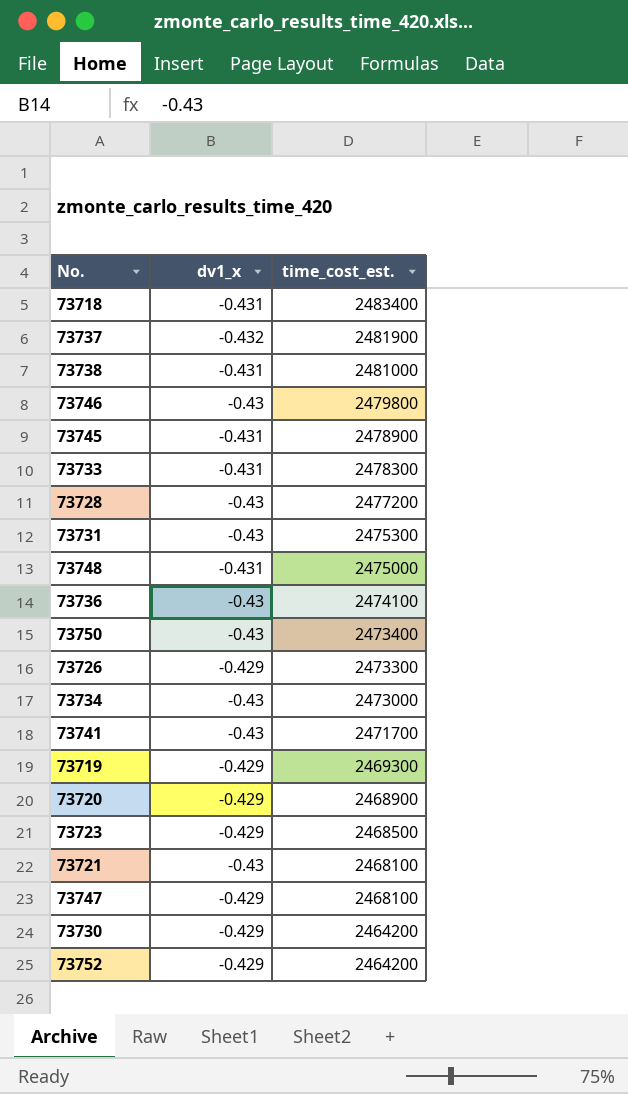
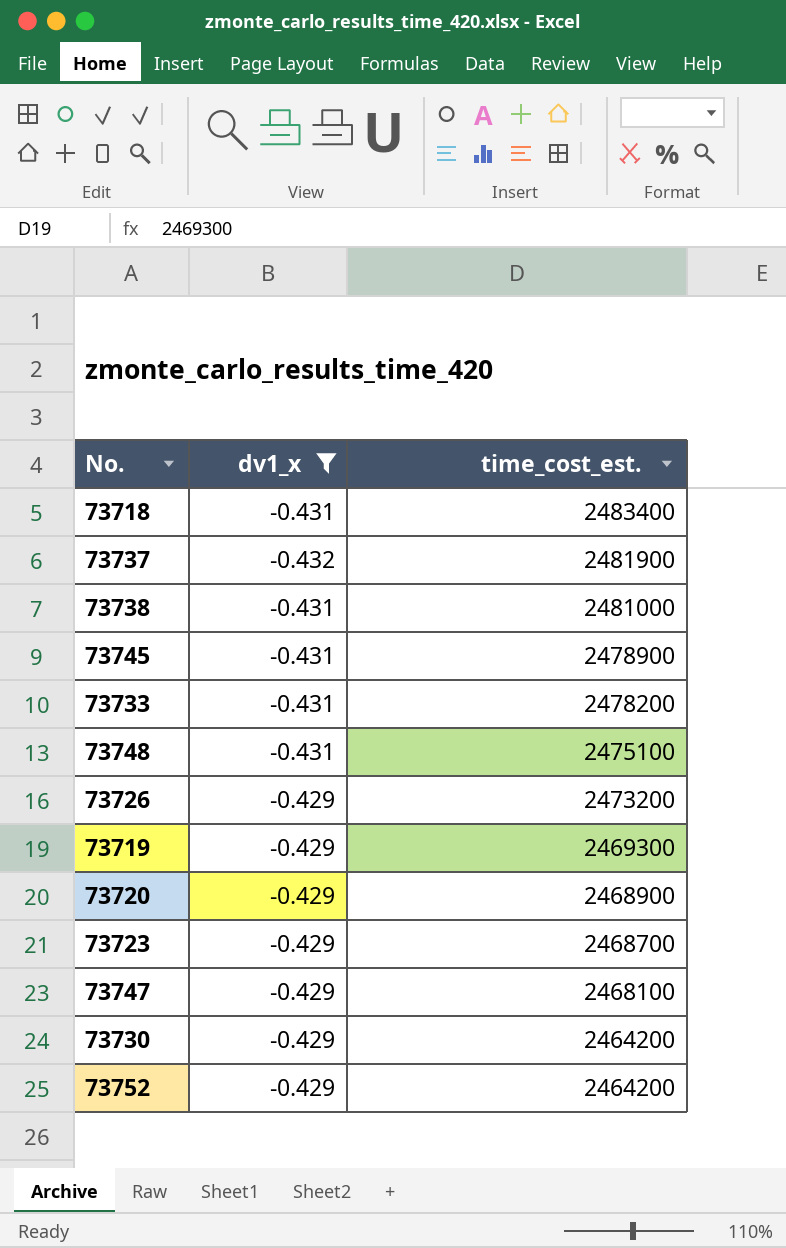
filter: none -> dv1_x != -0.43
73733 | time_cost_est.: 2478300 -> 2478200
73748 | time_cost_est.: 2475000 -> 2475100
73726 | time_cost_est.: 2473300 -> 2473200
73723 | time_cost_est.: 2468500 -> 2468700

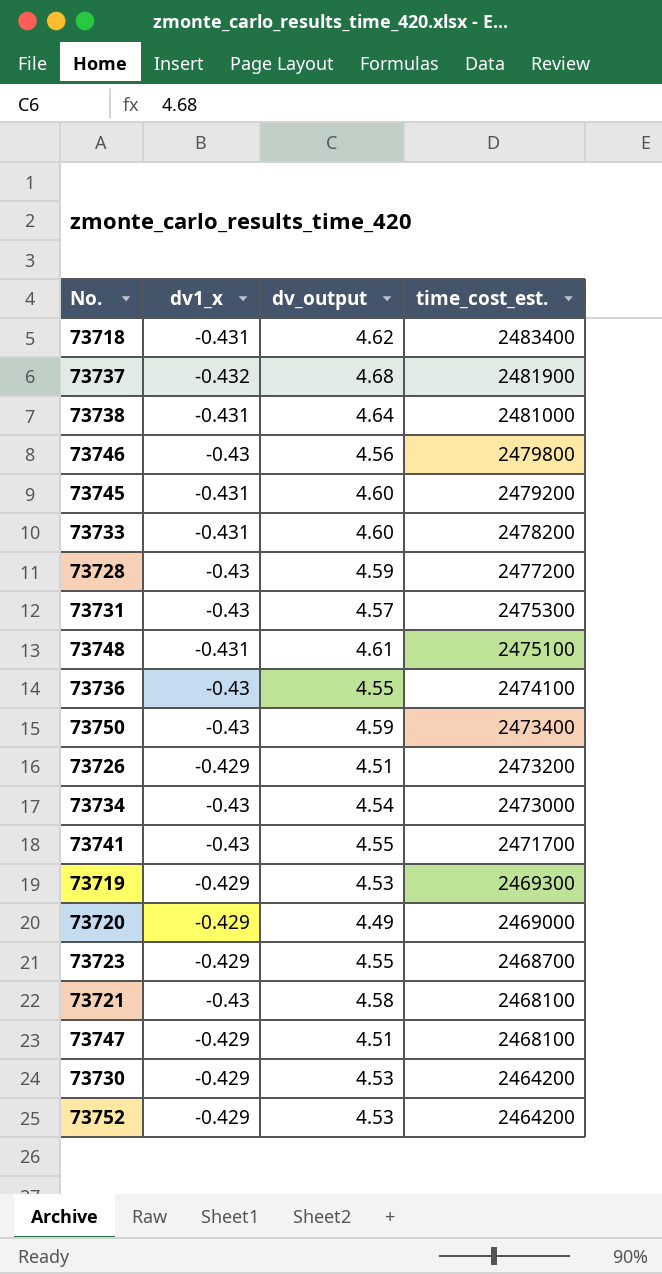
filter: dv1_x != -0.43 -> none
column dv_output | position: none -> 3
73745 | time_cost_est.: 2478900 -> 2479200
73720 | time_cost_est.: 2468900 -> 2469000

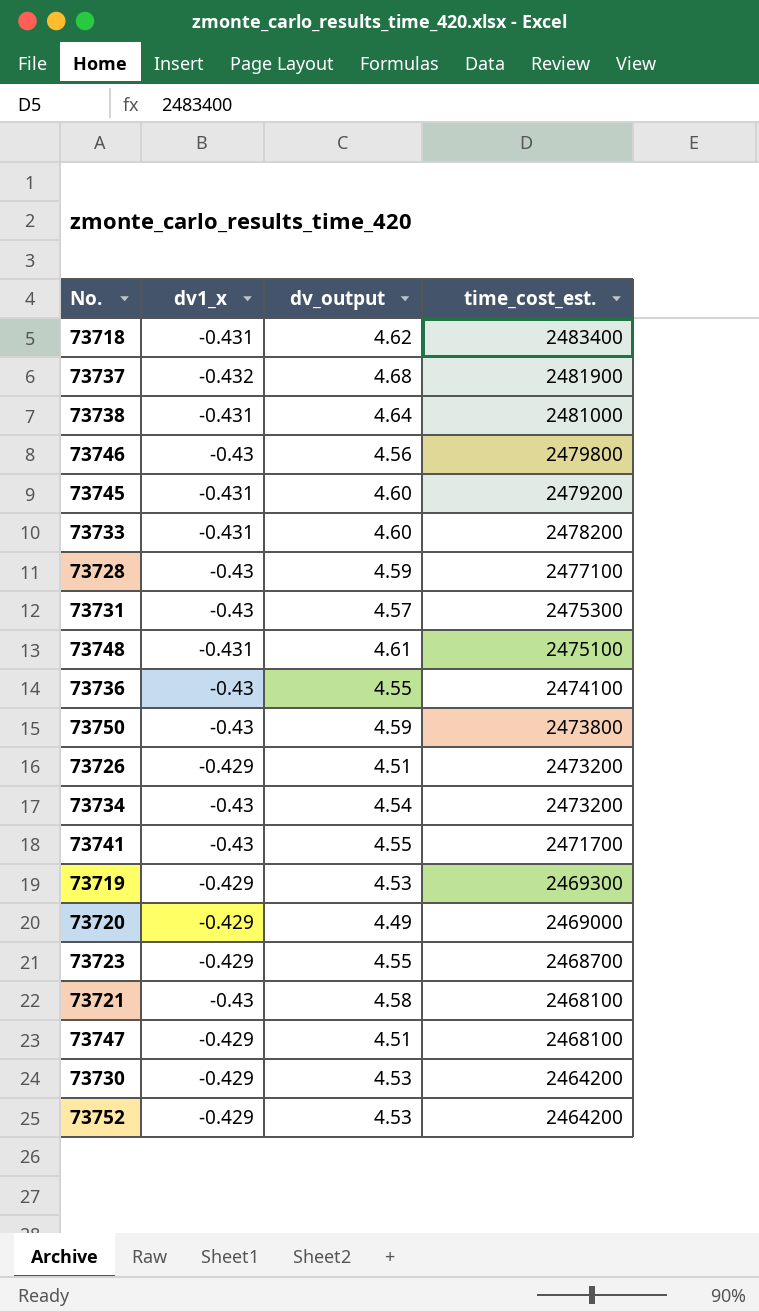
73728 | time_cost_est.: 2477200 -> 2477100
73750 | time_cost_est.: 2473400 -> 2473800
73734 | time_cost_est.: 2473000 -> 2473200

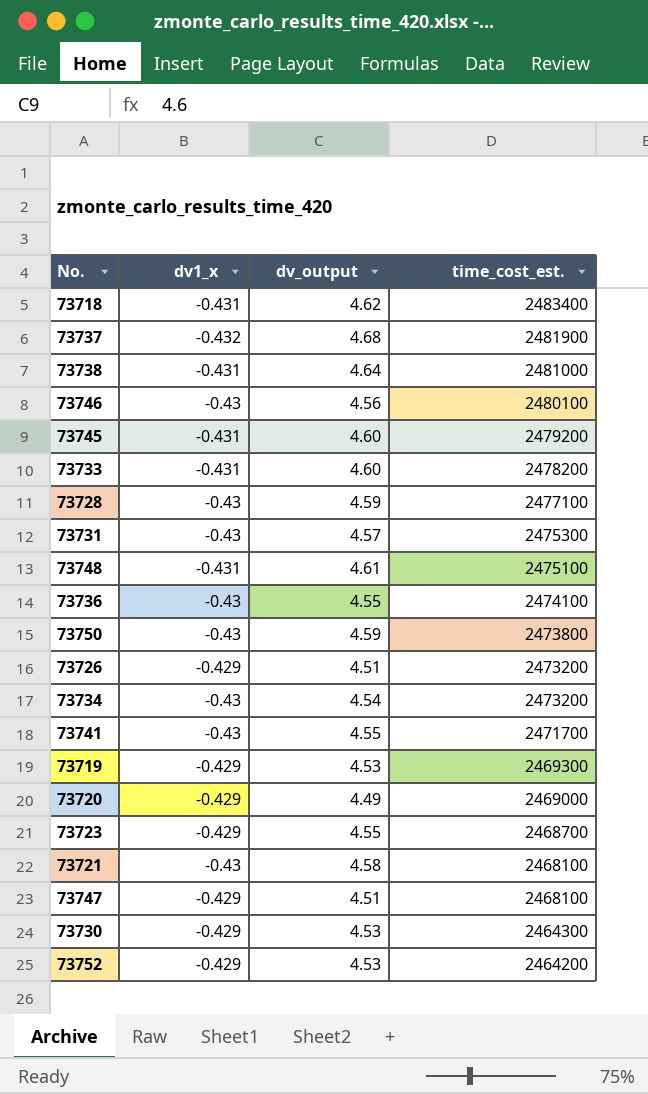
73746 | time_cost_est.: 2479800 -> 2480100
73730 | time_cost_est.: 2464200 -> 2464300

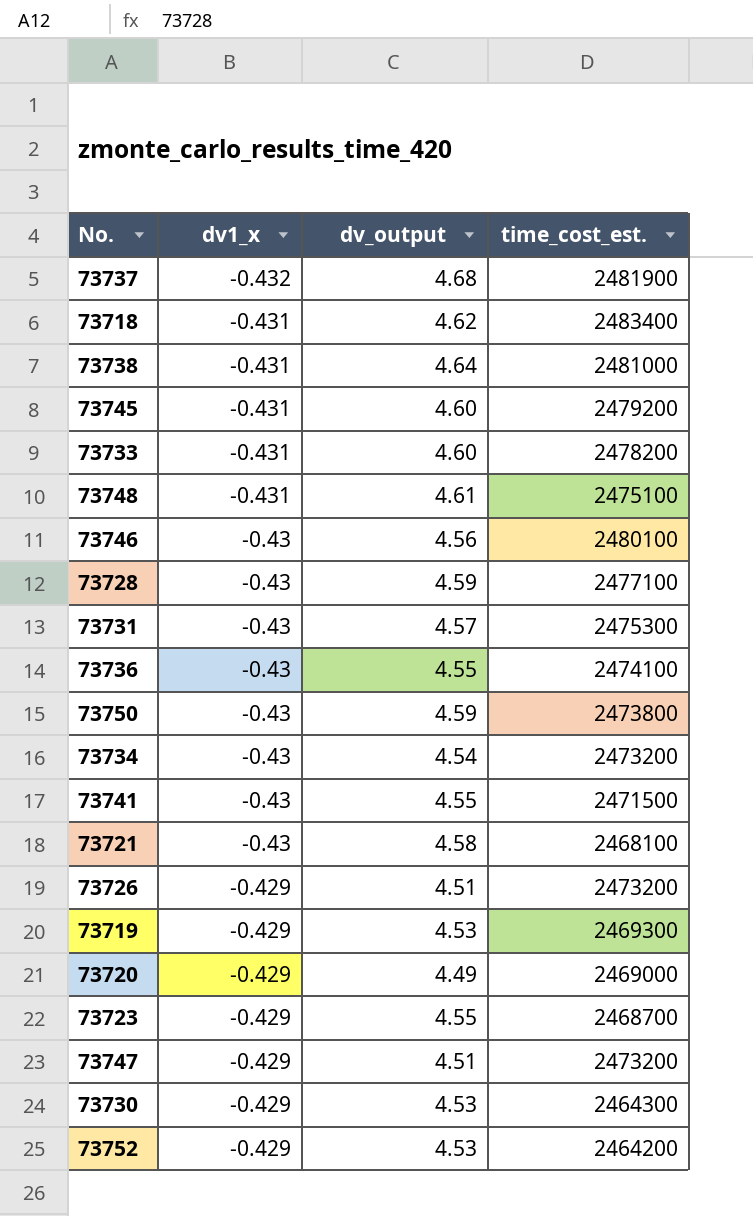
row order: time_cost_est. descending -> dv1_x ascending
73741 | time_cost_est.: 2471700 -> 2471500
73747 | time_cost_est.: 2468100 -> 2473200

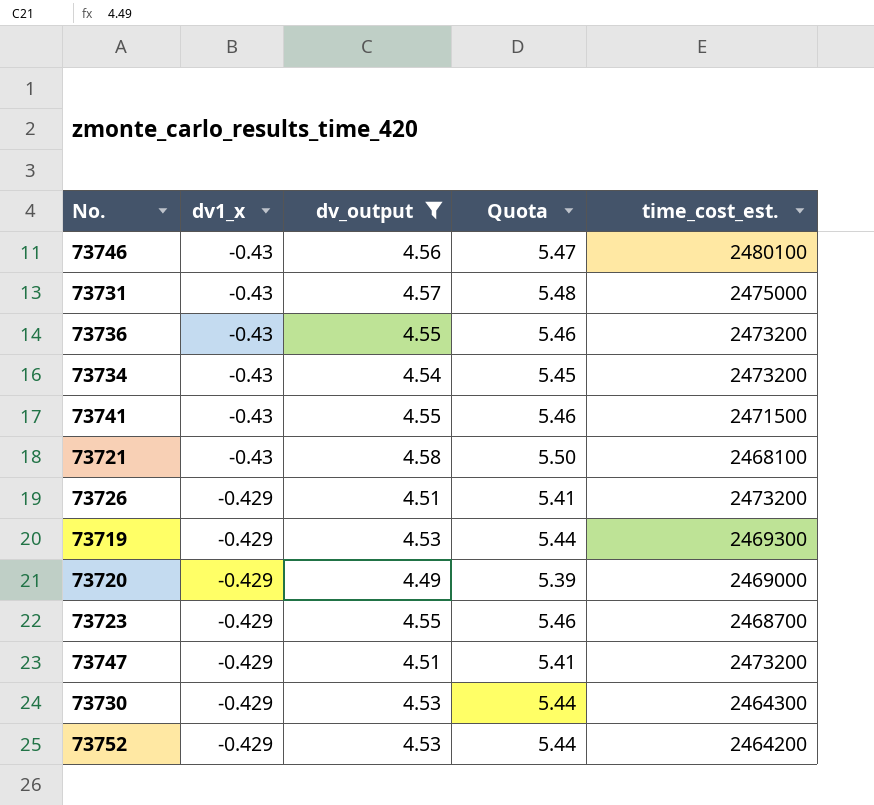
filter: none -> dv_output <= 4.58
column Quota | formula: none -> [dv_output] * 1.2
73731 | time_cost_est.: 2475300 -> 2475000
73736 | time_cost_est.: 2474100 -> 2473200

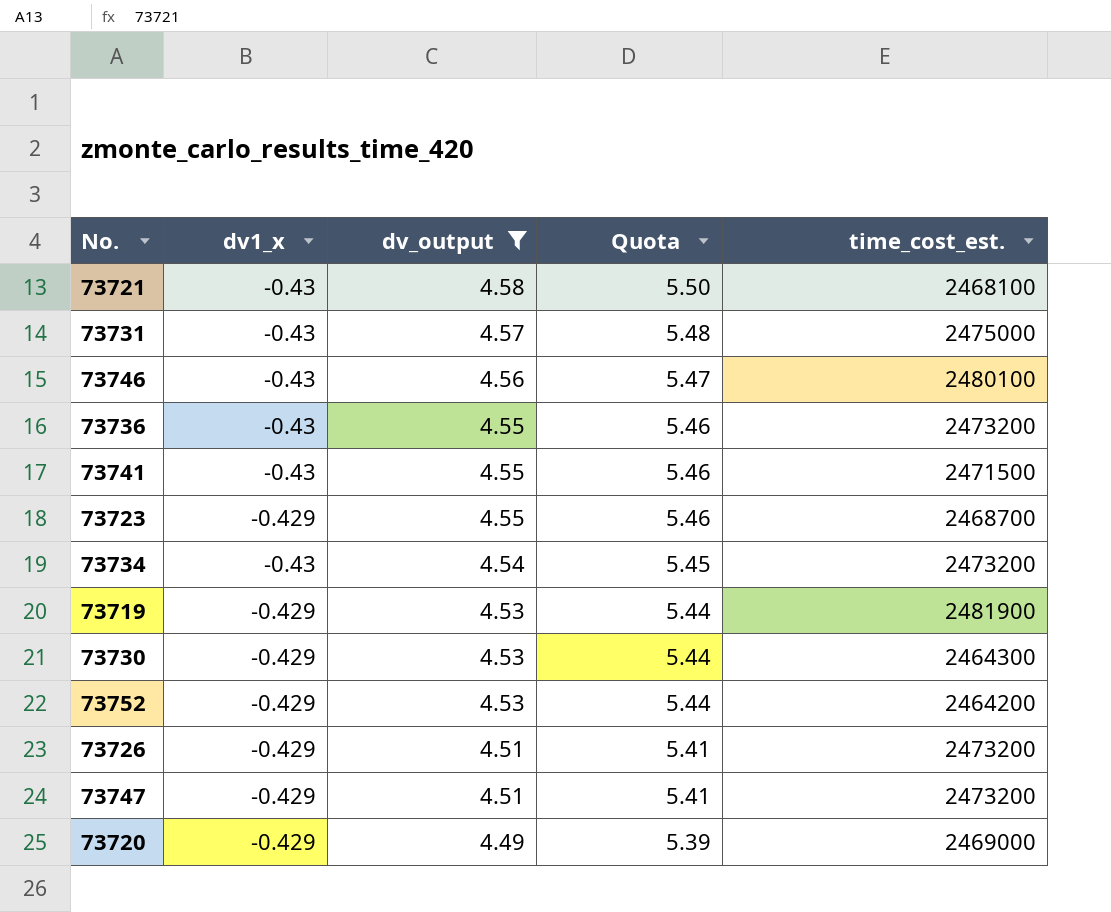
row order: dv1_x ascending -> dv_output descending
73719 | time_cost_est.: 2469300 -> 2481900

